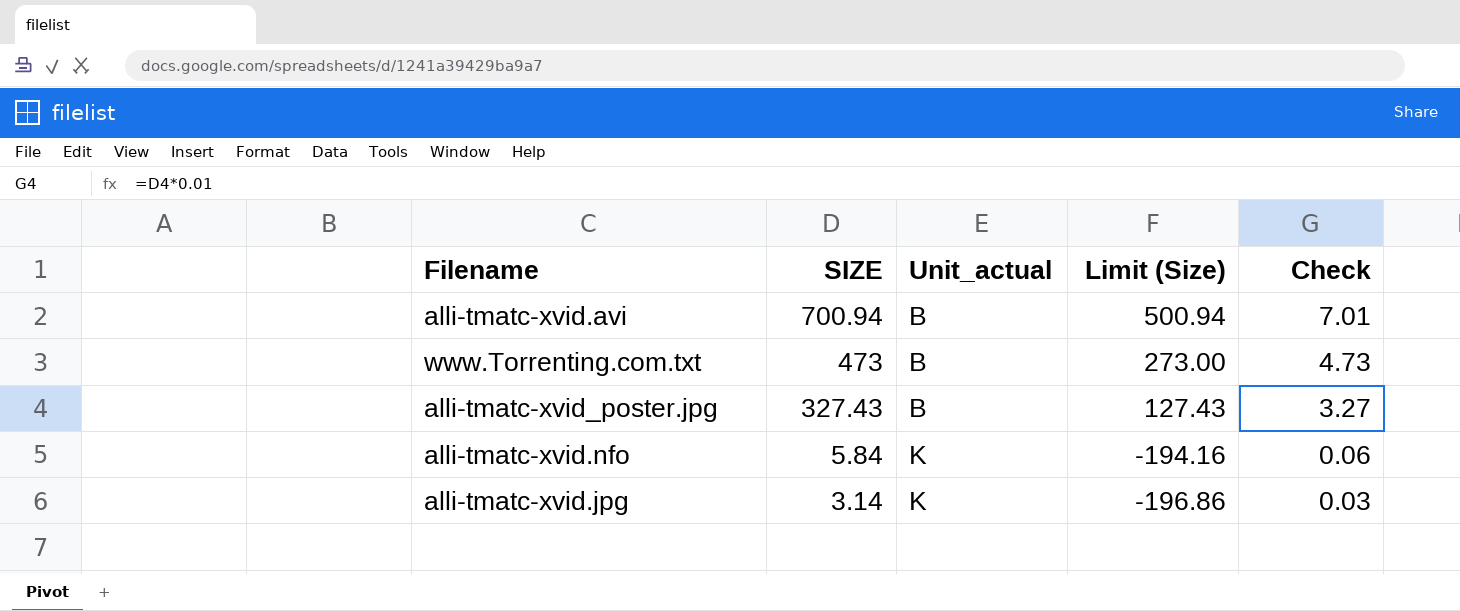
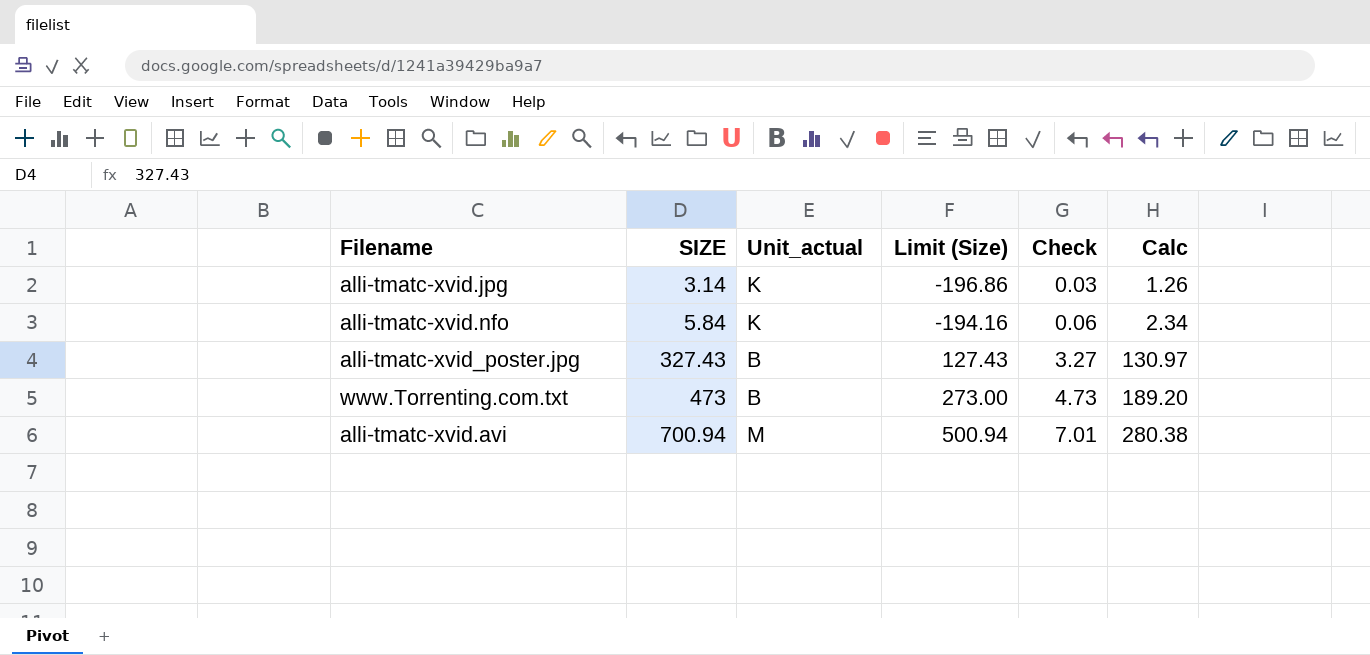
row order: SIZE descending -> SIZE ascending
column Calc | formula: none -> [SIZE] * 0.4
alli-tmatc-xvid.avi | Unit_actual: B -> M

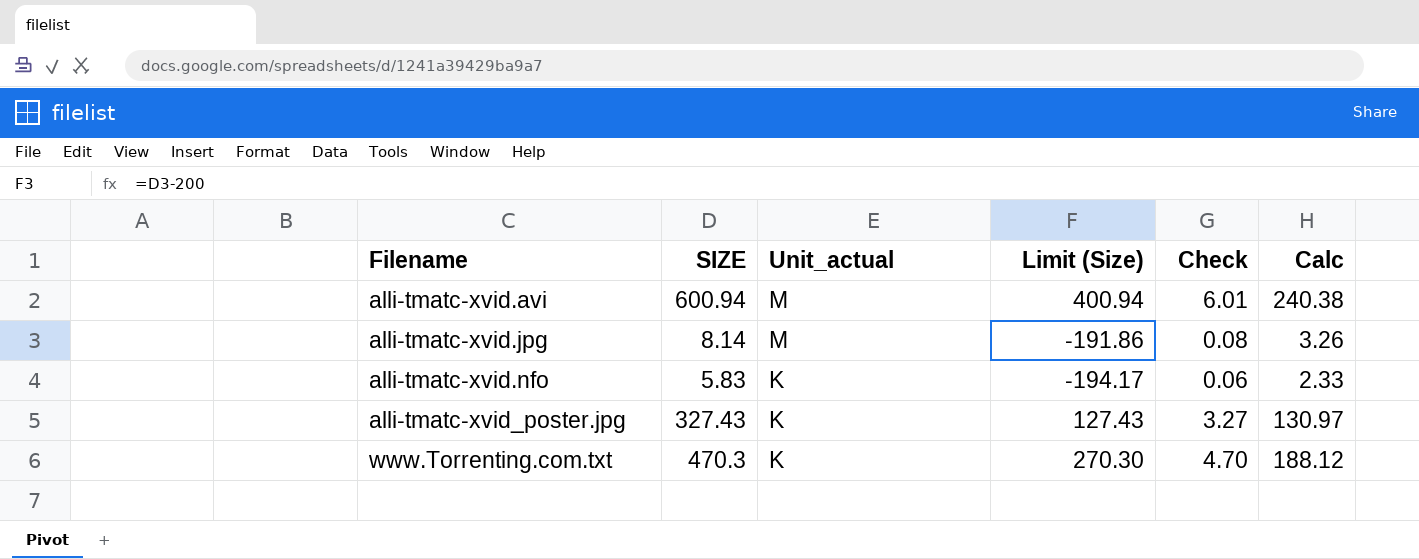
row order: SIZE ascending -> Filename ascending
alli-tmatc-xvid.avi | SIZE: 700.94 -> 600.94
alli-tmatc-xvid.avi | Limit (Size): 500.94 -> 400.94
alli-tmatc-xvid.avi | Check: 7.01 -> 6.01
alli-tmatc-xvid.avi | Calc: 280.38 -> 240.38
alli-tmatc-xvid.jpg | SIZE: 3.14 -> 8.14
alli-tmatc-xvid.jpg | Unit_actual: K -> M
alli-tmatc-xvid.jpg | Limit (Size): -196.86 -> -191.86
alli-tmatc-xvid.jpg | Check: 0.03 -> 0.08
alli-tmatc-xvid.jpg | Calc: 1.26 -> 3.26
alli-tmatc-xvid.nfo | SIZE: 5.84 -> 5.83
alli-tmatc-xvid.nfo | Limit (Size): -194.16 -> -194.17
alli-tmatc-xvid.nfo | Calc: 2.34 -> 2.33
alli-tmatc-xvid_poster.jpg | Unit_actual: B -> K
www.Torrenting.com.txt | SIZE: 473 -> 470.3
www.Torrenting.com.txt | Unit_actual: B -> K
www.Torrenting.com.txt | Limit (Size): 273.00 -> 270.30
www.Torrenting.com.txt | Check: 4.73 -> 4.70
www.Torrenting.com.txt | Calc: 189.20 -> 188.12

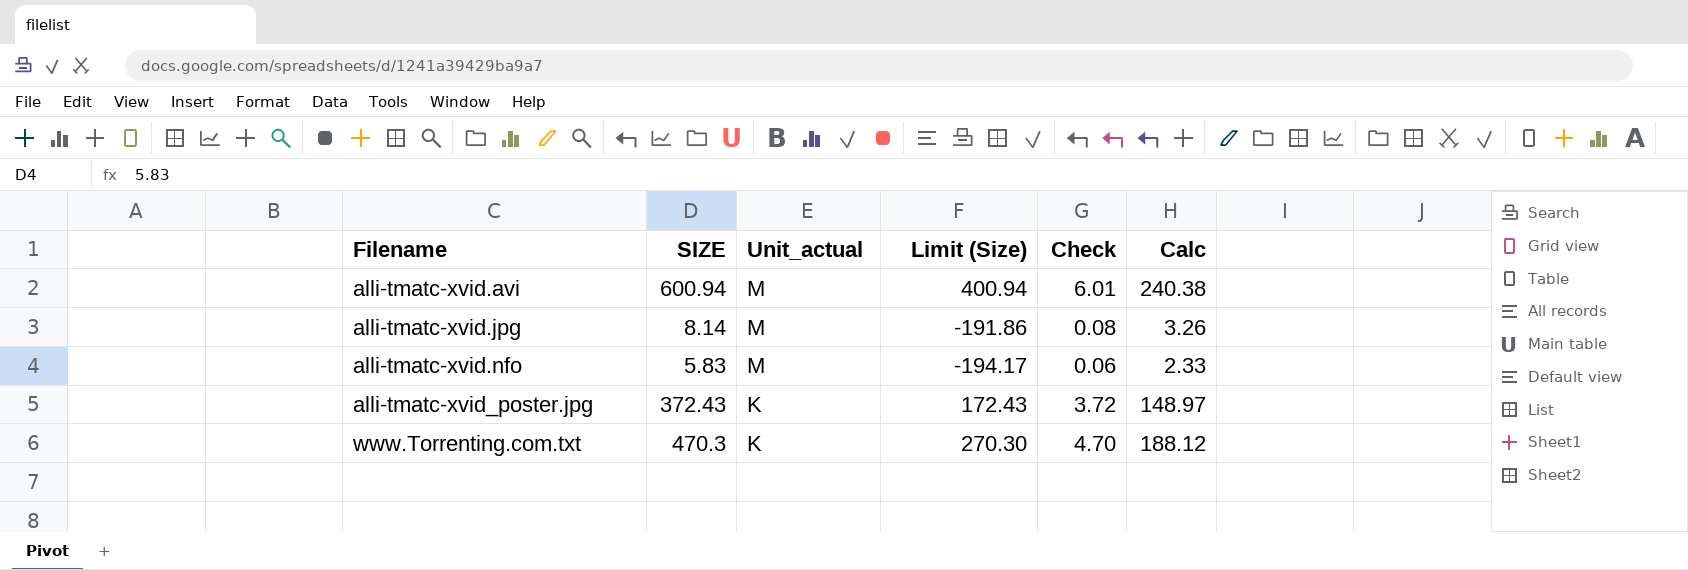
alli-tmatc-xvid.nfo | Unit_actual: K -> M
alli-tmatc-xvid_poster.jpg | SIZE: 327.43 -> 372.43
alli-tmatc-xvid_poster.jpg | Limit (Size): 127.43 -> 172.43
alli-tmatc-xvid_poster.jpg | Check: 3.27 -> 3.72
alli-tmatc-xvid_poster.jpg | Calc: 130.97 -> 148.97

